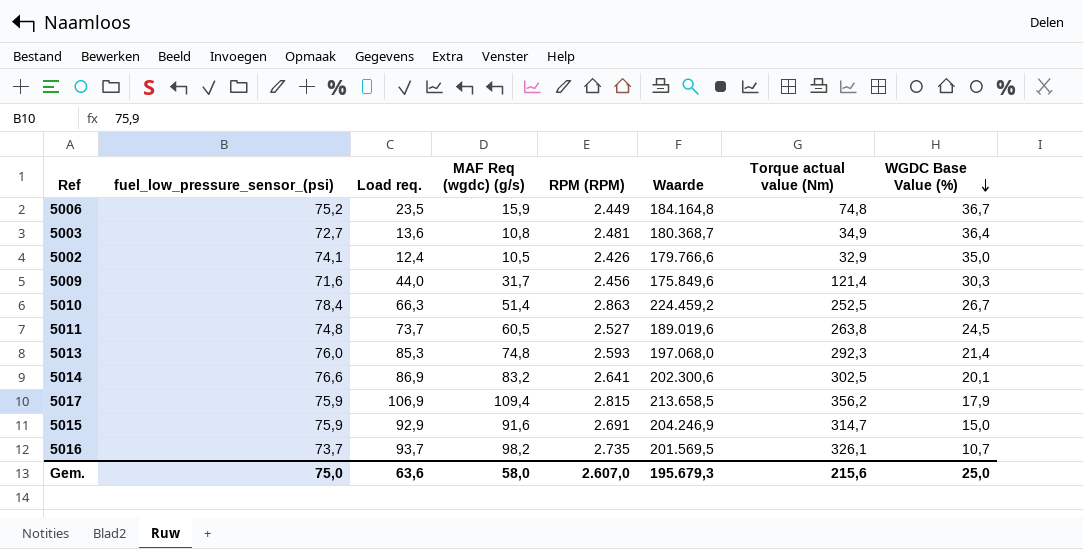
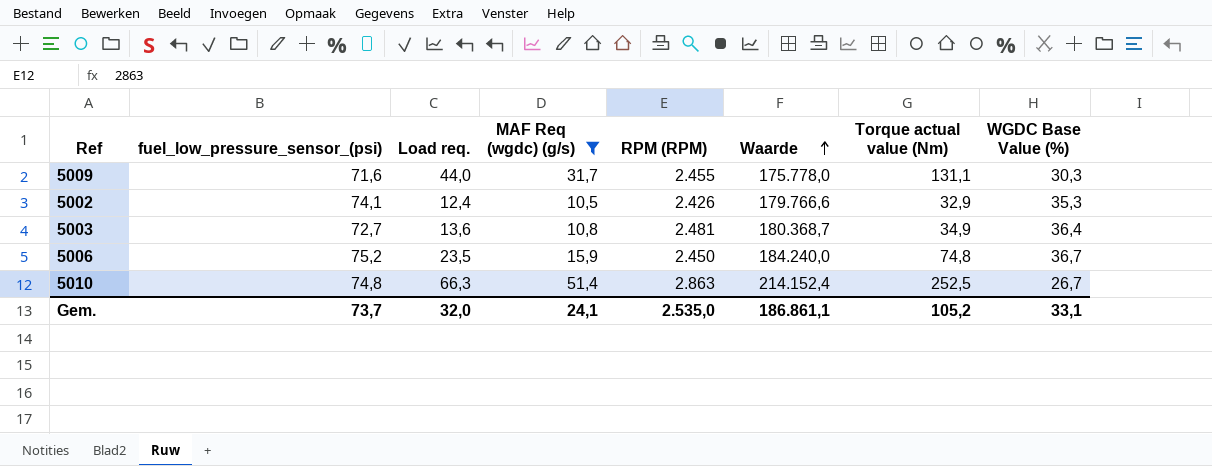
filter: none -> MAF Req (wgdc) (g/s) <= 51,4
row order: WGDC Base Value (%) descending -> Waarde ascending
5009 | RPM (RPM): 2.456 -> 2.455
5009 | Waarde: 175.849,6 -> 175.778,0
5009 | Torque actual value (Nm): 121,4 -> 131,1
5002 | WGDC Base Value (%): 35,0 -> 35,3
5006 | RPM (RPM): 2.449 -> 2.450
5006 | Waarde: 184.164,8 -> 184.240,0
5010 | fuel_low_pressure_sensor_(psi): 78,4 -> 74,8
5010 | Waarde: 224.459,2 -> 214.152,4
Gem. | fuel_low_pressure_sensor_(psi): 75,0 -> 73,7
Gem. | Load req.: 63,6 -> 32,0
Gem. | MAF Req (wgdc) (g/s): 58,0 -> 24,1
Gem. | RPM (RPM): 2.607,0 -> 2.535,0
Gem. | Waarde: 195.679,3 -> 186.861,1
Gem. | Torque actual value (Nm): 215,6 -> 105,2
Gem. | WGDC Base Value (%): 25,0 -> 33,1

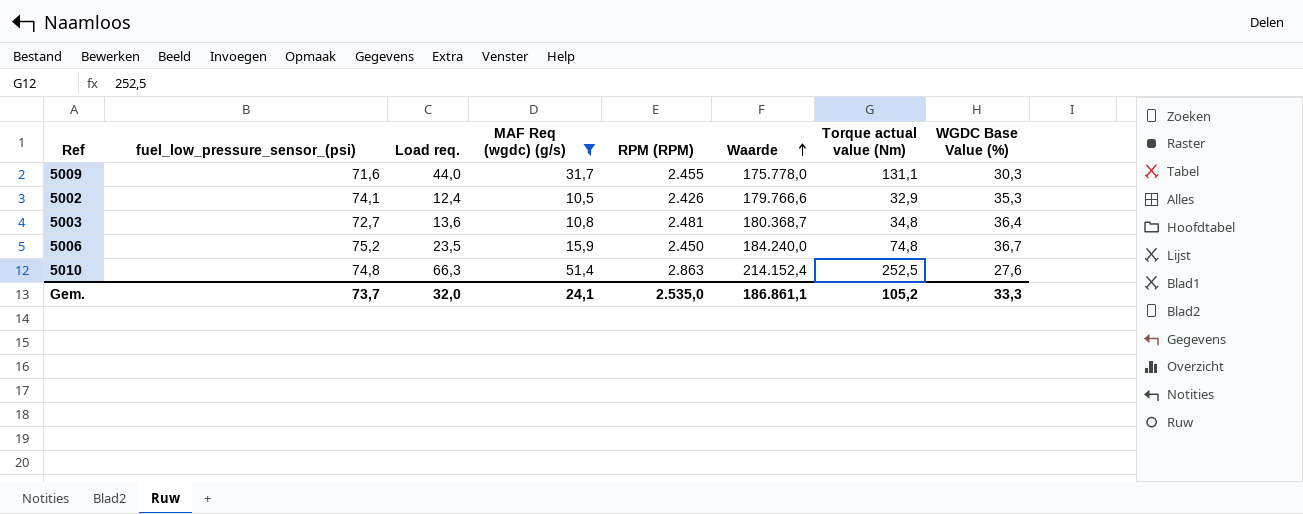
5003 | Torque actual value (Nm): 34,9 -> 34,8
5010 | WGDC Base Value (%): 26,7 -> 27,6
Gem. | WGDC Base Value (%): 33,1 -> 33,3

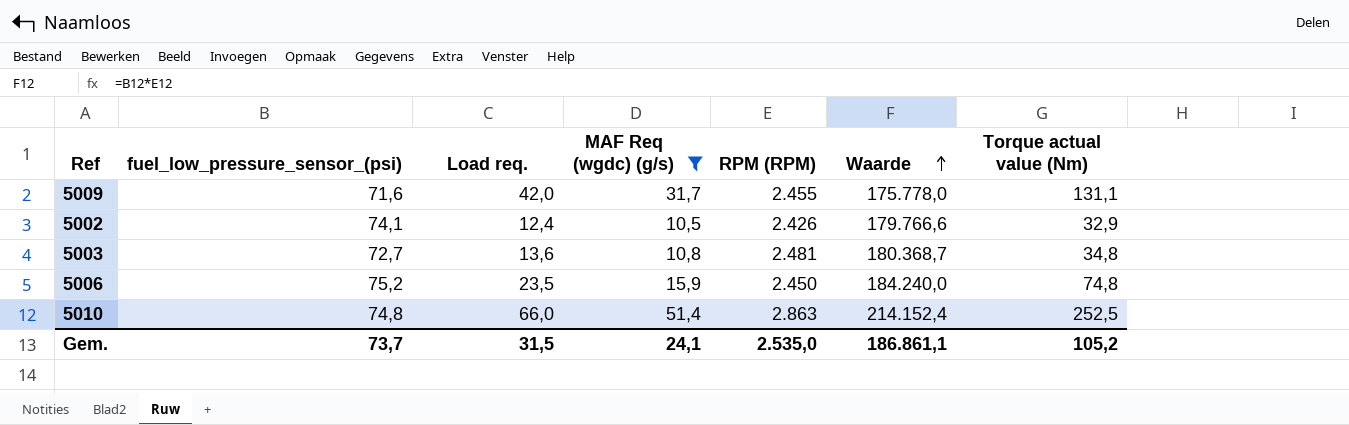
column WGDC Base Value (%) | position: 8 -> none
5009 | Load req.: 44,0 -> 42,0
5010 | Load req.: 66,3 -> 66,0
Gem. | Load req.: 32,0 -> 31,5

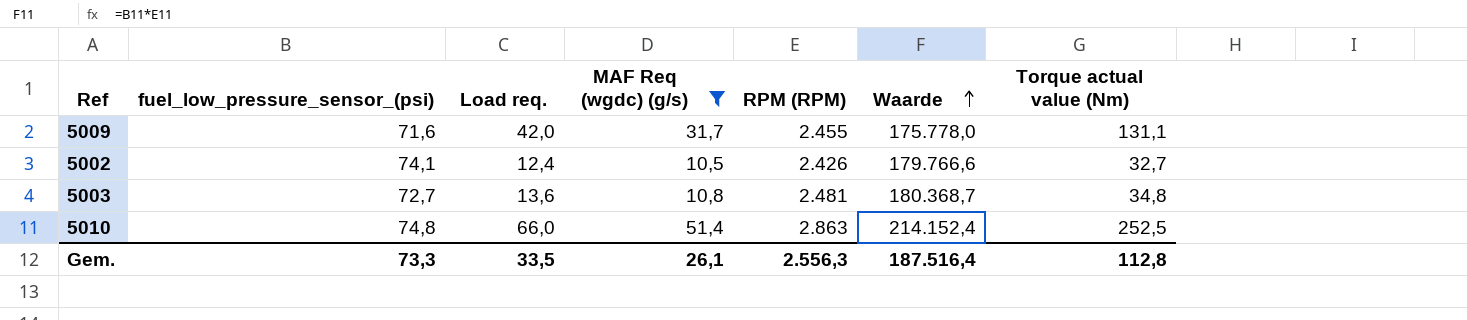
row 5006: 75,2 | 23,5 | 15,9 | 2.450 | 184.240,0 | 74,8 -> none
5002 | Torque actual value (Nm): 32,9 -> 32,7
Gem. | fuel_low_pressure_sensor_(psi): 73,7 -> 73,3
Gem. | Load req.: 31,5 -> 33,5
Gem. | MAF Req (wgdc) (g/s): 24,1 -> 26,1
Gem. | RPM (RPM): 2.535,0 -> 2.556,3
Gem. | Waarde: 186.861,1 -> 187.516,4
Gem. | Torque actual value (Nm): 105,2 -> 112,8

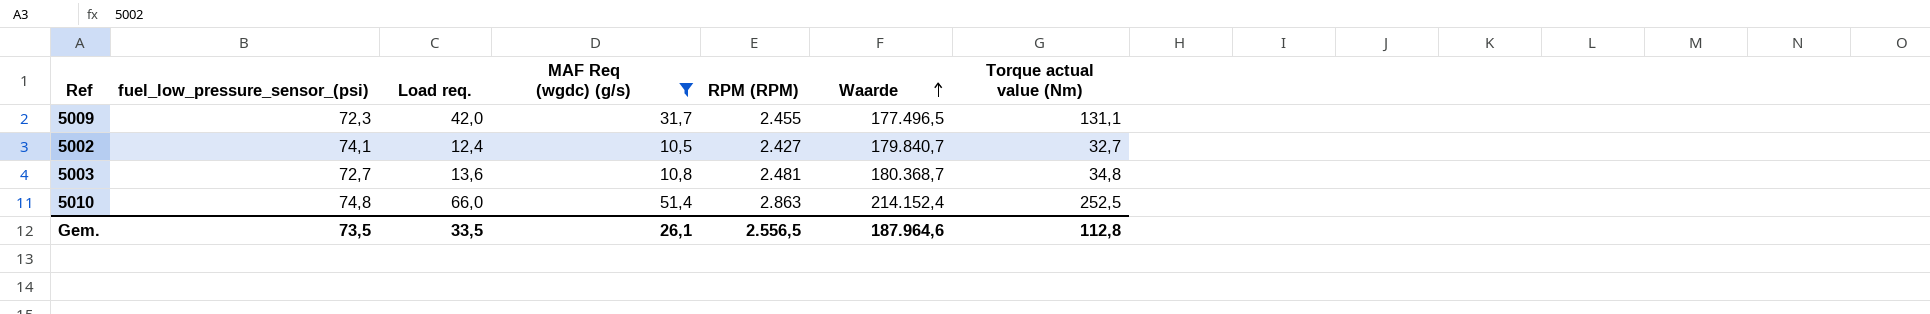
5009 | fuel_low_pressure_sensor_(psi): 71,6 -> 72,3
5009 | Waarde: 175.778,0 -> 177.496,5
5002 | RPM (RPM): 2.426 -> 2.427
5002 | Waarde: 179.766,6 -> 179.840,7
Gem. | fuel_low_pressure_sensor_(psi): 73,3 -> 73,5
Gem. | RPM (RPM): 2.556,3 -> 2.556,5
Gem. | Waarde: 187.516,4 -> 187.964,6

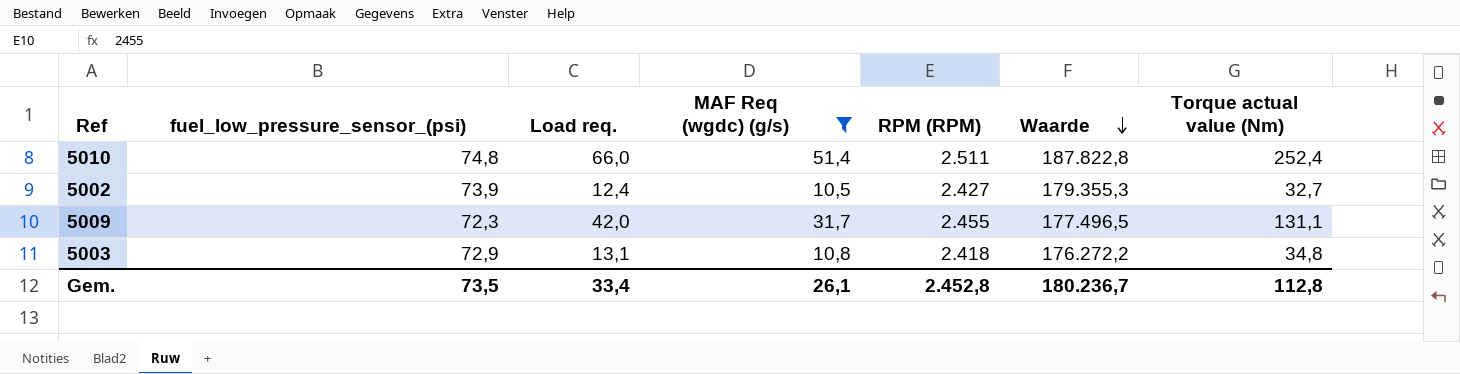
row order: Waarde ascending -> Waarde descending
5010 | RPM (RPM): 2.863 -> 2.511
5010 | Waarde: 214.152,4 -> 187.822,8
5010 | Torque actual value (Nm): 252,5 -> 252,4
5002 | fuel_low_pressure_sensor_(psi): 74,1 -> 73,9
5002 | Waarde: 179.840,7 -> 179.355,3
5003 | fuel_low_pressure_sensor_(psi): 72,7 -> 72,9
5003 | Load req.: 13,6 -> 13,1
5003 | RPM (RPM): 2.481 -> 2.418
5003 | Waarde: 180.368,7 -> 176.272,2
Gem. | Load req.: 33,5 -> 33,4
Gem. | RPM (RPM): 2.556,5 -> 2.452,8
Gem. | Waarde: 187.964,6 -> 180.236,7

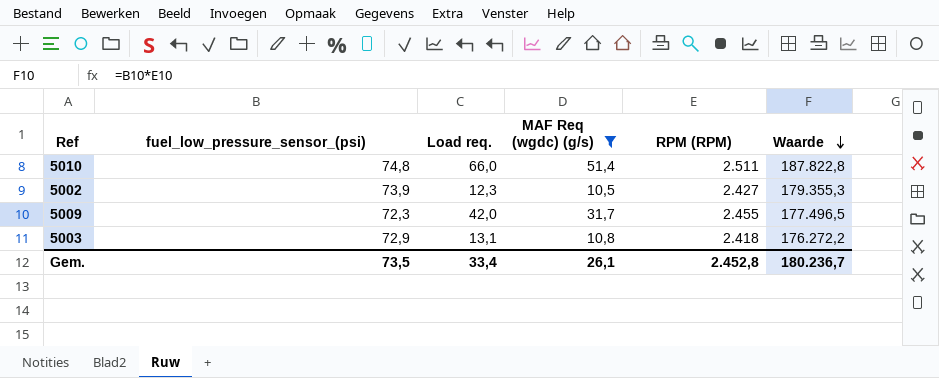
column Torque actual value (Nm) | position: 7 -> none
5002 | Load req.: 12,4 -> 12,3

